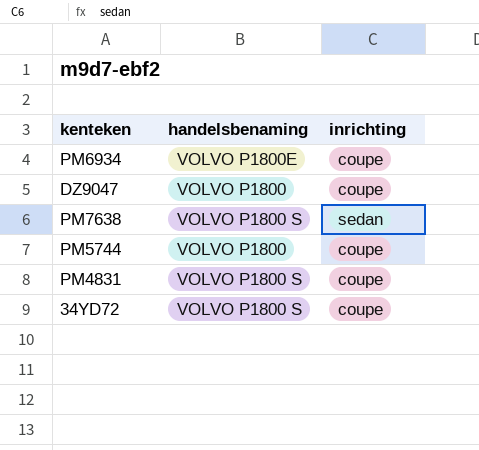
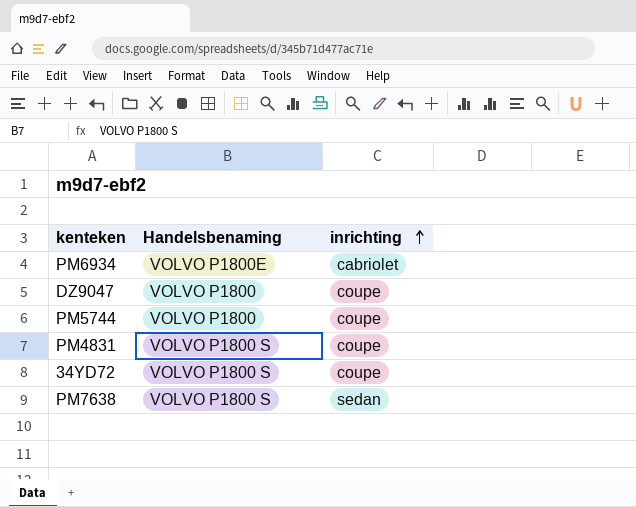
row order: none -> inrichting ascending
column name: handelsbenaming -> Handelsbenaming
PM6934 | inrichting: coupe -> cabriolet

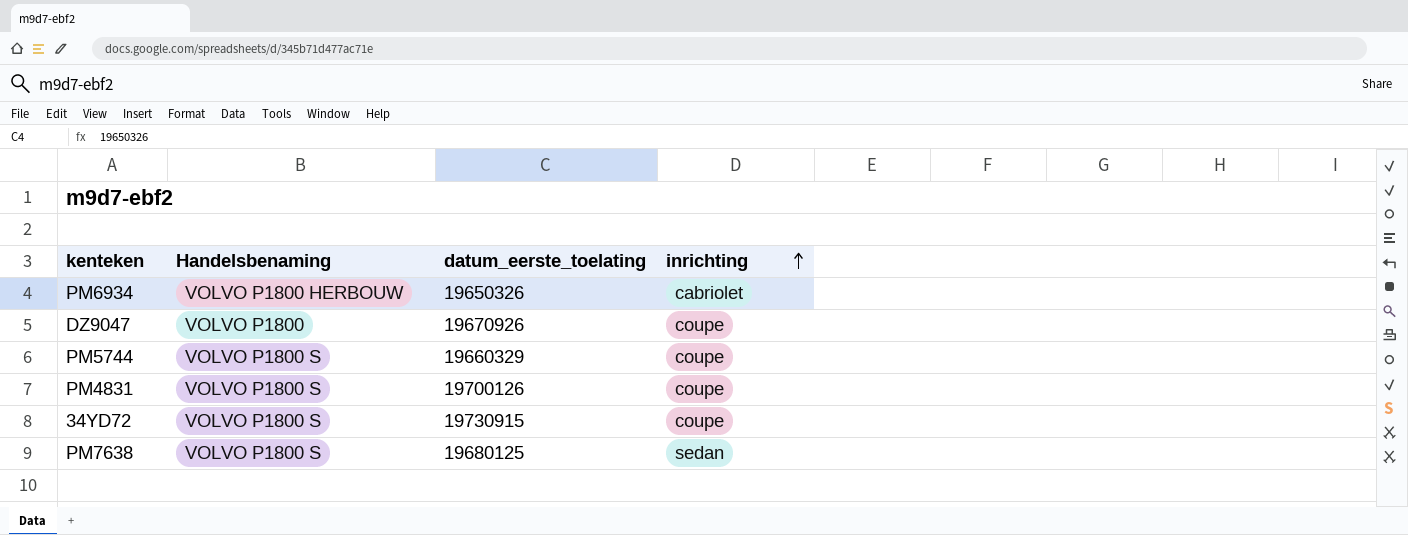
column datum_eerste_toelating | position: none -> 3
PM6934 | Handelsbenaming: VOLVO P1800E -> VOLVO P1800 HERBOUW
PM5744 | Handelsbenaming: VOLVO P1800 -> VOLVO P1800 S

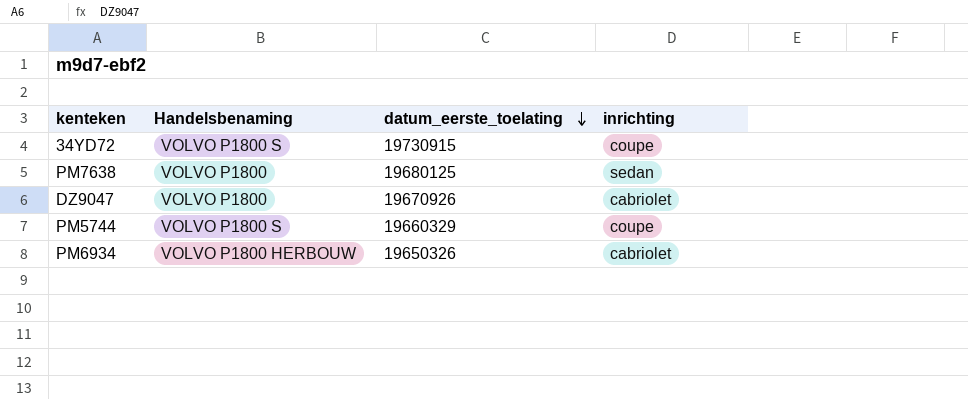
row order: inrichting ascending -> datum_eerste_toelating descending
row PM4831: VOLVO P1800 S | 19700126 | coupe -> none
PM7638 | Handelsbenaming: VOLVO P1800 S -> VOLVO P1800
DZ9047 | inrichting: coupe -> cabriolet

